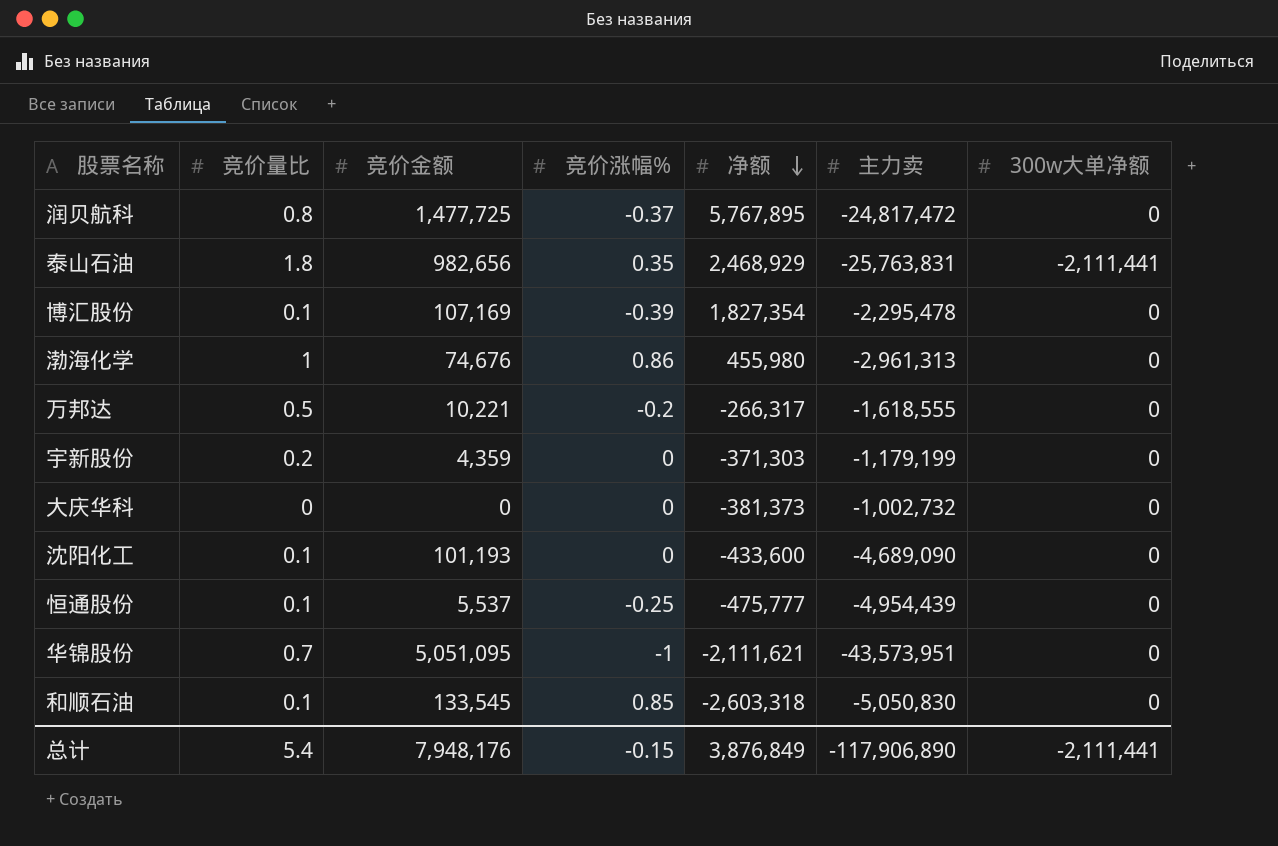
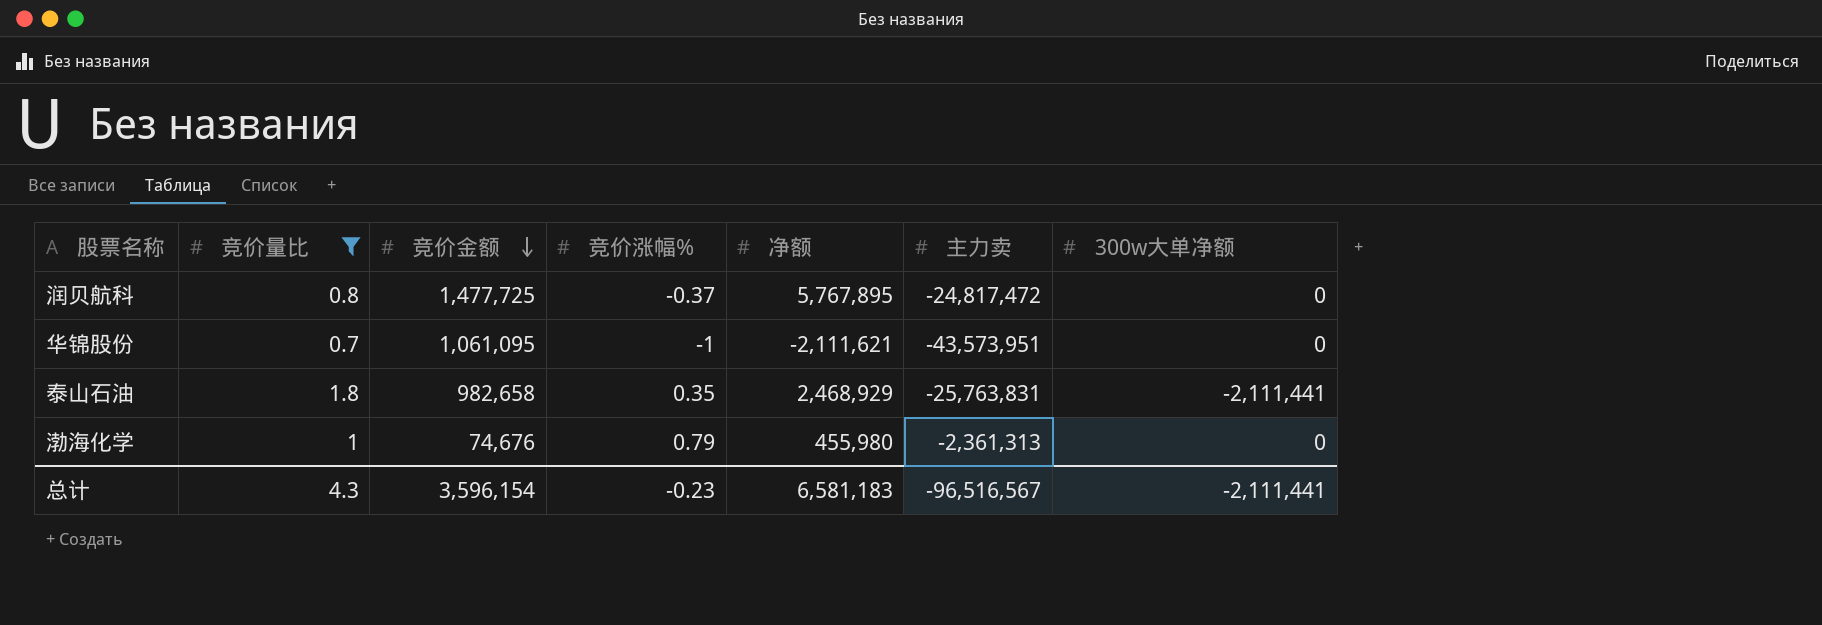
filter: none -> 竞价量比 >= 0.7
row order: 净额 descending -> 竞价金额 descending
华锦股份 | 竞价金额: 5,051,095 -> 1,061,095
泰山石油 | 竞价金额: 982,656 -> 982,658
渤海化学 | 竞价涨幅%: 0.86 -> 0.79
渤海化学 | 主力卖: -2,961,313 -> -2,361,313
总计 | 竞价量比: 5.4 -> 4.3
总计 | 竞价金额: 7,948,176 -> 3,596,154
总计 | 竞价涨幅%: -0.15 -> -0.23
总计 | 净额: 3,876,849 -> 6,581,183
总计 | 主力卖: -117,906,890 -> -96,516,567

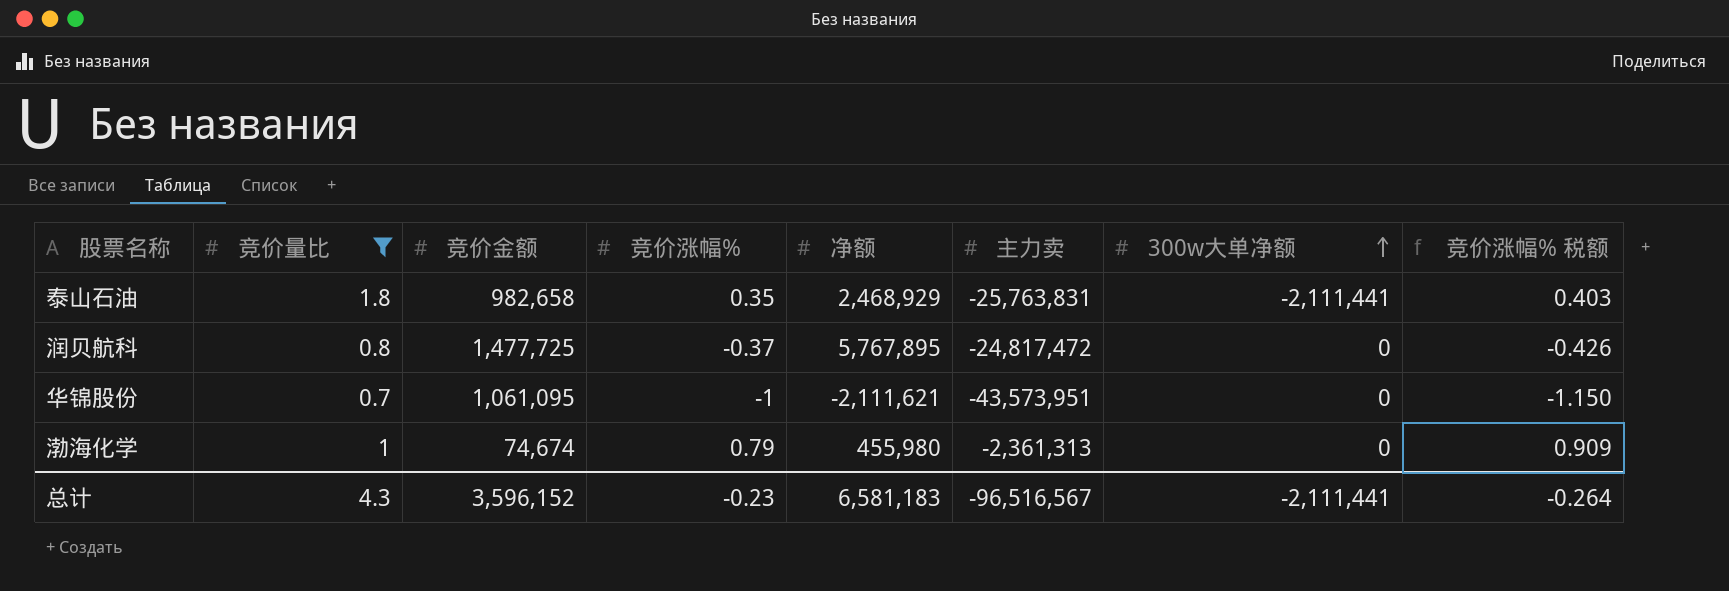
row order: 竞价金额 descending -> 300w大单净额 ascending
column 竞价涨幅% 税额 | formula: none -> [竞价涨幅%] * 1.15
渤海化学 | 竞价金额: 74,676 -> 74,674
总计 | 竞价金额: 3,596,154 -> 3,596,152

